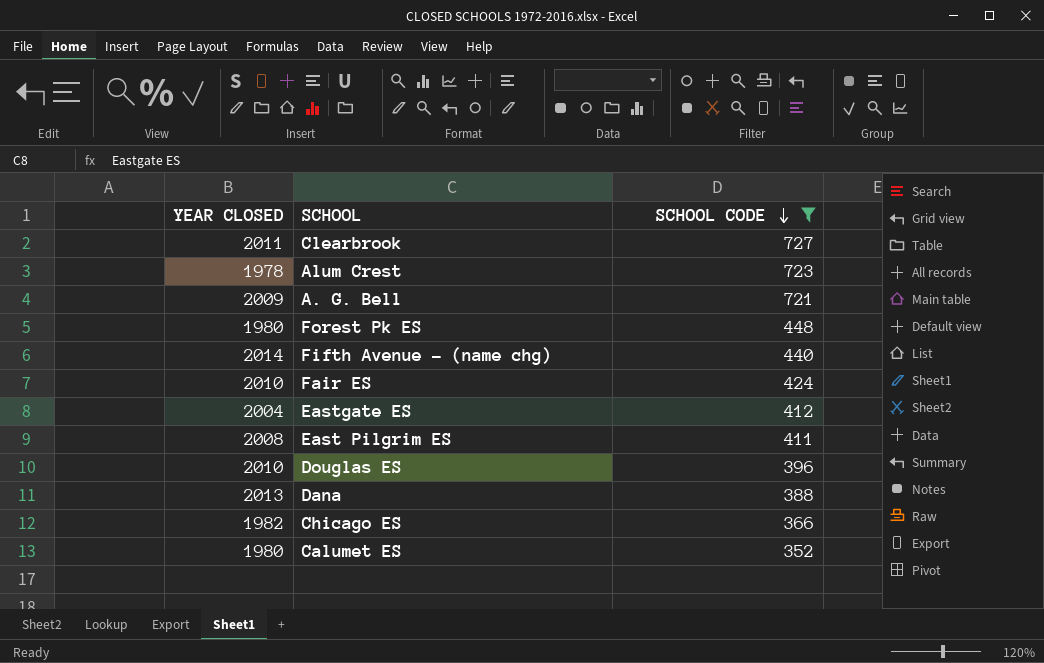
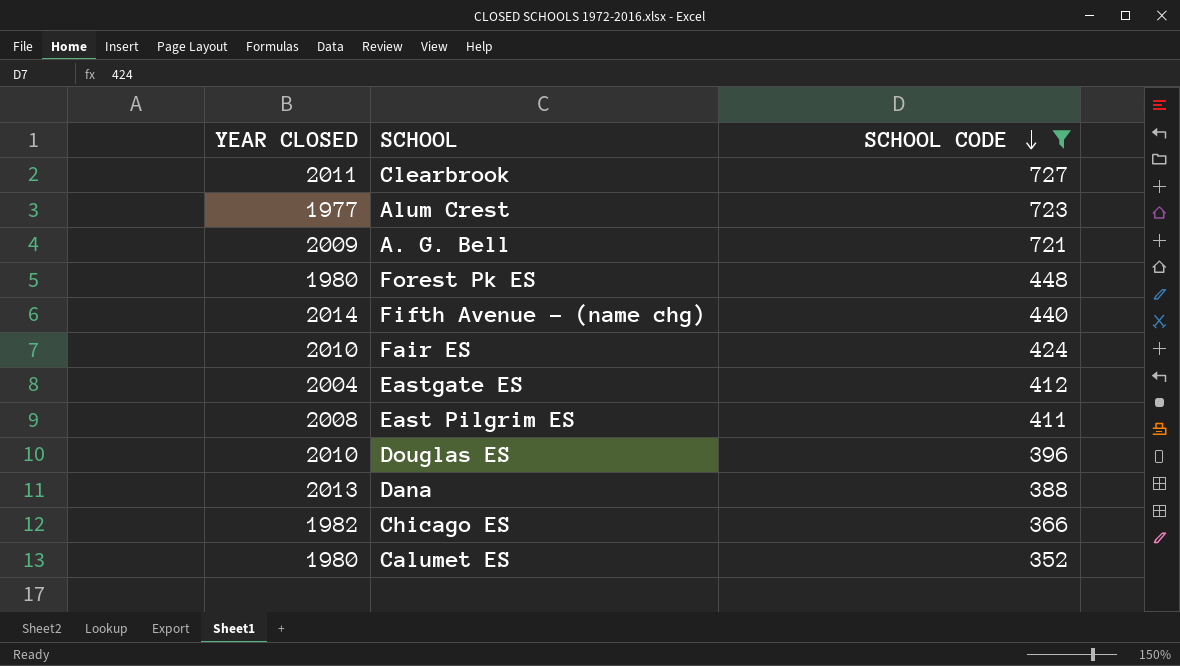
Alum Crest | YEAR CLOSED: 1978 -> 1977

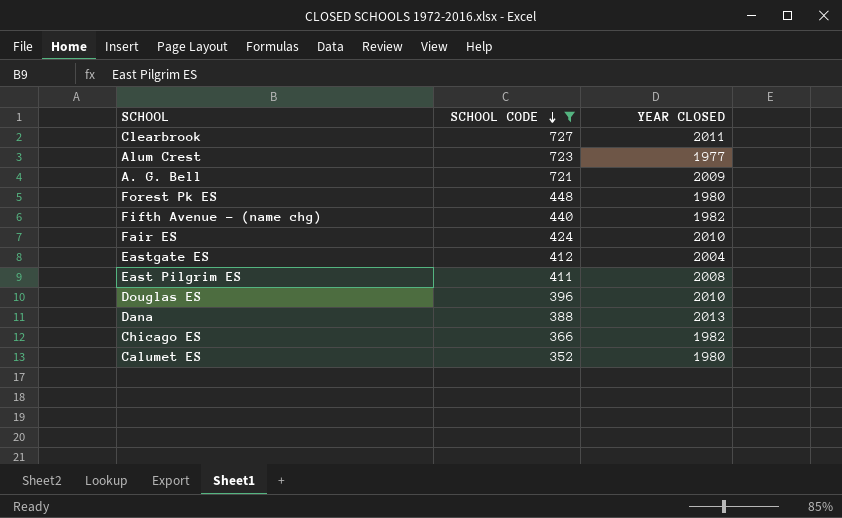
column YEAR CLOSED | position: 1 -> 3
Fifth Avenue - (name chg) | YEAR CLOSED: 2014 -> 1982

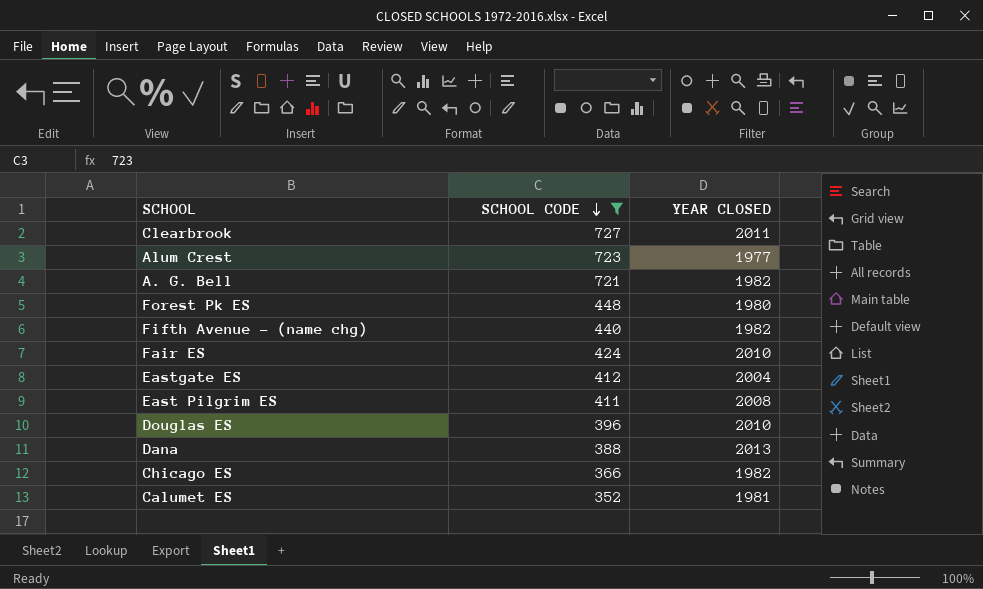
A. G. Bell | YEAR CLOSED: 2009 -> 1982
Calumet ES | YEAR CLOSED: 1980 -> 1981

